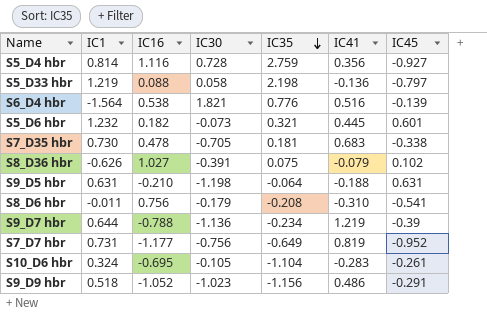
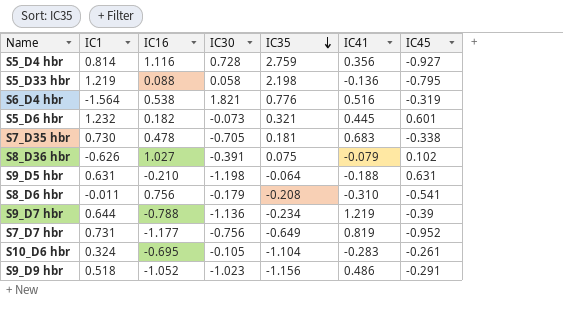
S5_D33 hbr | IC45: -0.797 -> -0.795
S6_D4 hbr | IC45: -0.139 -> -0.319

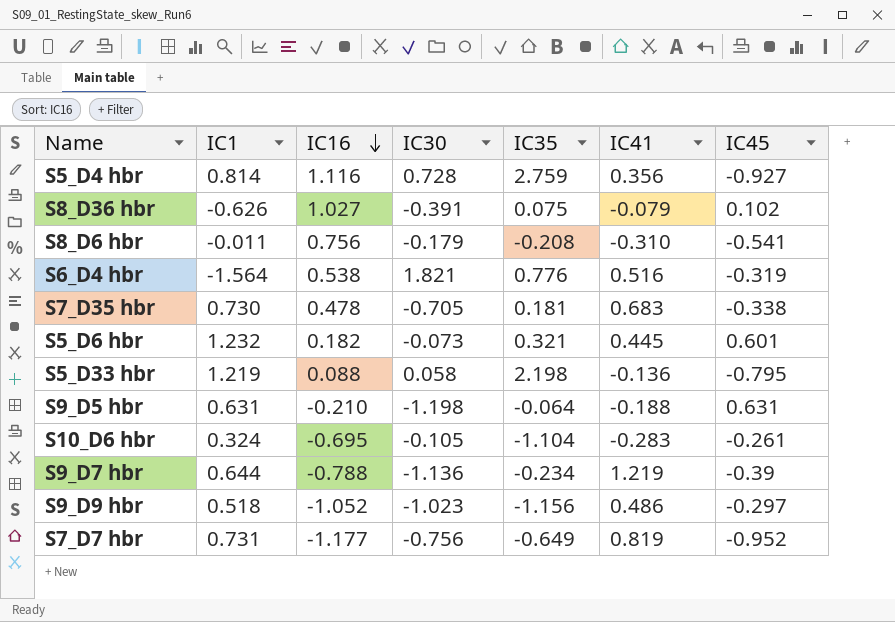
row order: IC35 descending -> IC16 descending
S9_D9 hbr | IC45: -0.291 -> -0.297

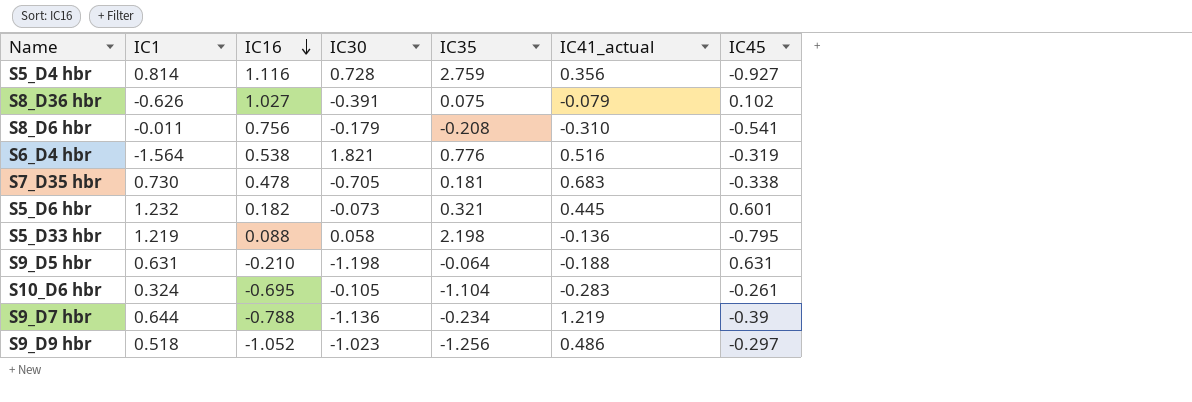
column name: IC41 -> IC41_actual
row S7_D7 hbr: 0.731 | -1.177 | -0.756 | -0.649 | 0.819 | -0.952 -> none
S9_D9 hbr | IC35: -1.156 -> -1.256

